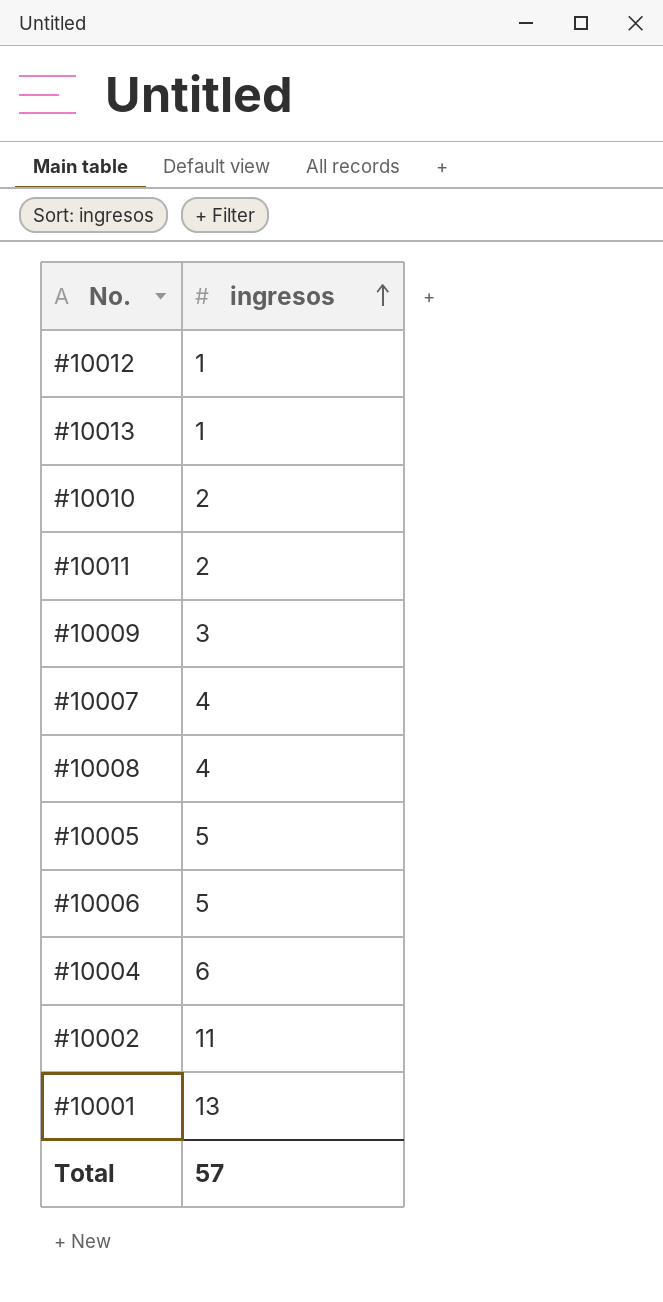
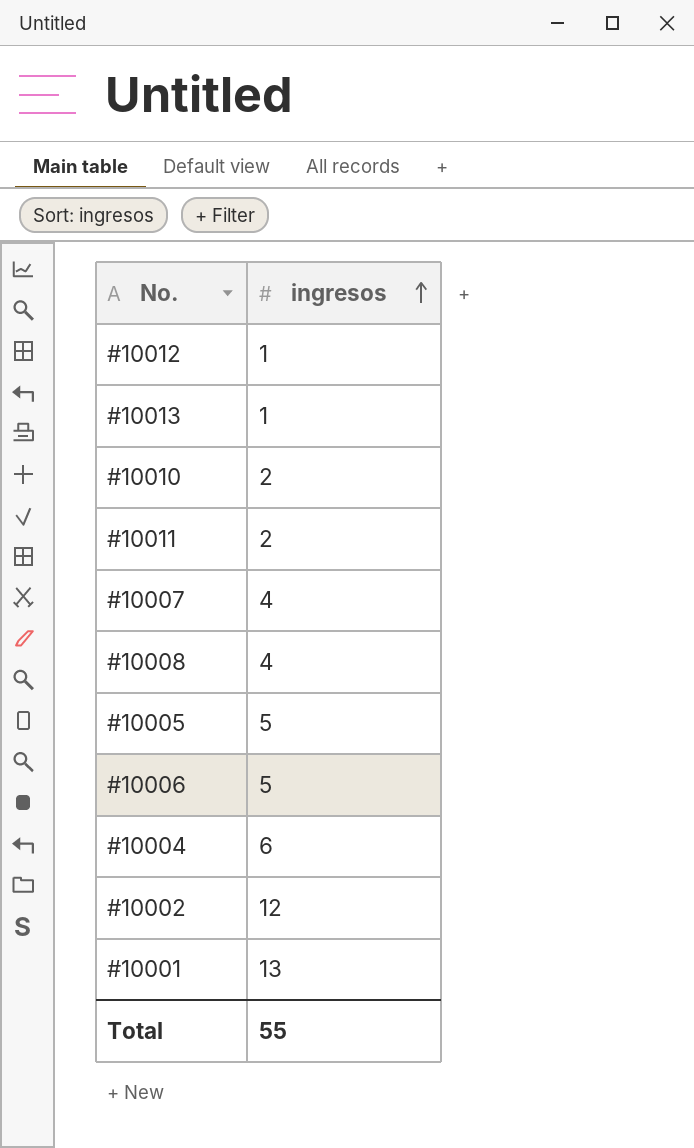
row #10009: 3 -> none
#10002 | ingresos: 11 -> 12
Total | ingresos: 57 -> 55

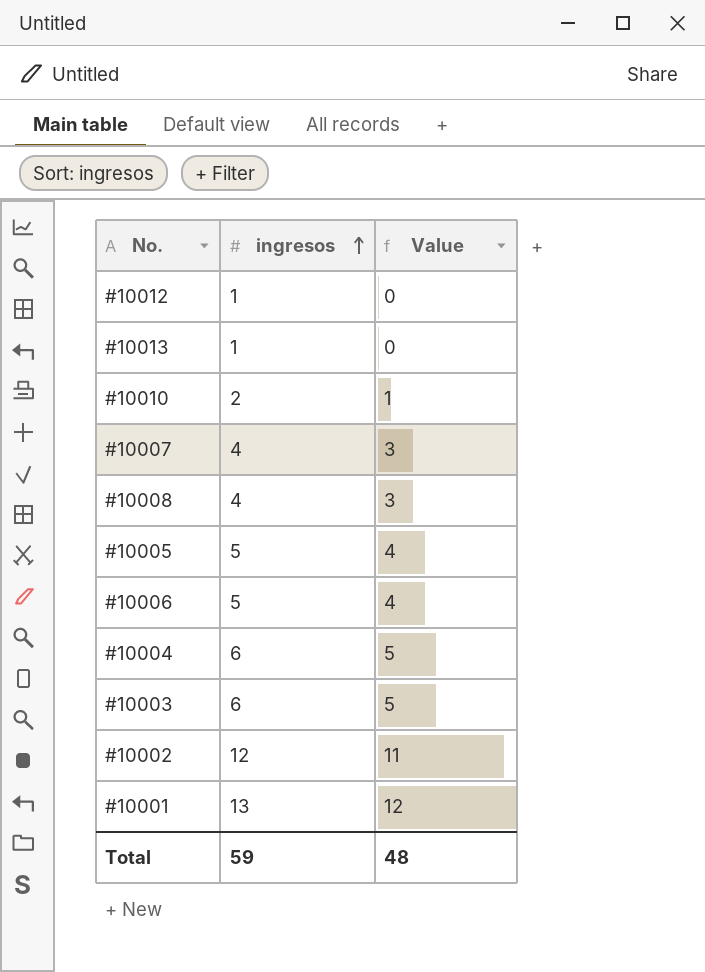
column Value | formula: none -> [ingresos] - 1
row #10011: 2 -> none
row #10003: none -> 6 | 5
Total | ingresos: 55 -> 59

